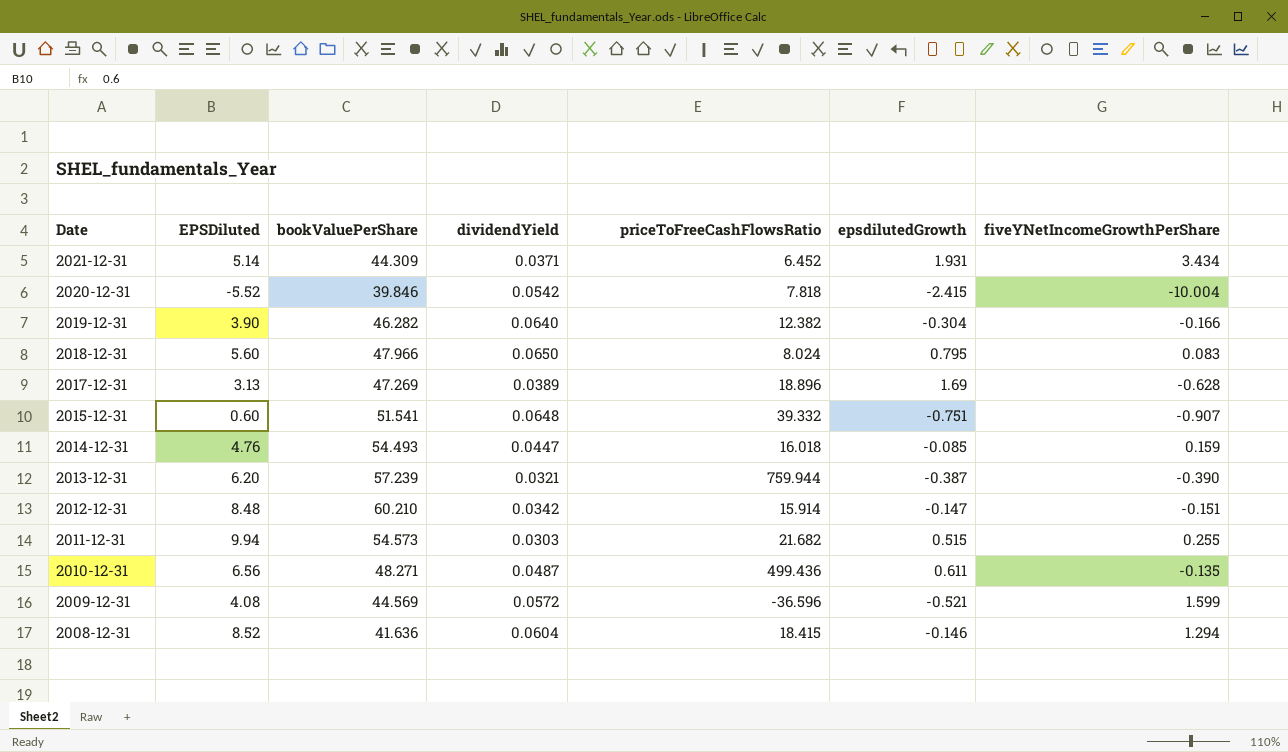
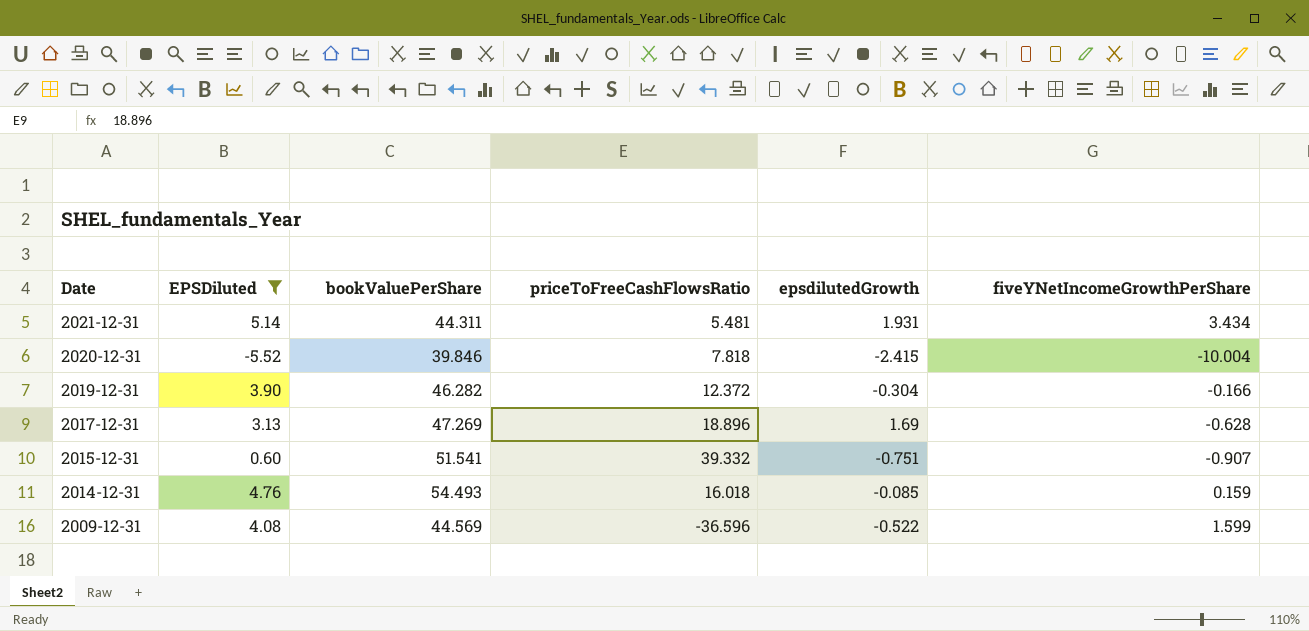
filter: none -> EPSDiluted <= 5.14
column dividendYield | position: 4 -> none
2021-12-31 | bookValuePerShare: 44.309 -> 44.311
2021-12-31 | priceToFreeCashFlowsRatio: 6.452 -> 5.481
2019-12-31 | priceToFreeCashFlowsRatio: 12.382 -> 12.372
2009-12-31 | epsdilutedGrowth: -0.521 -> -0.522

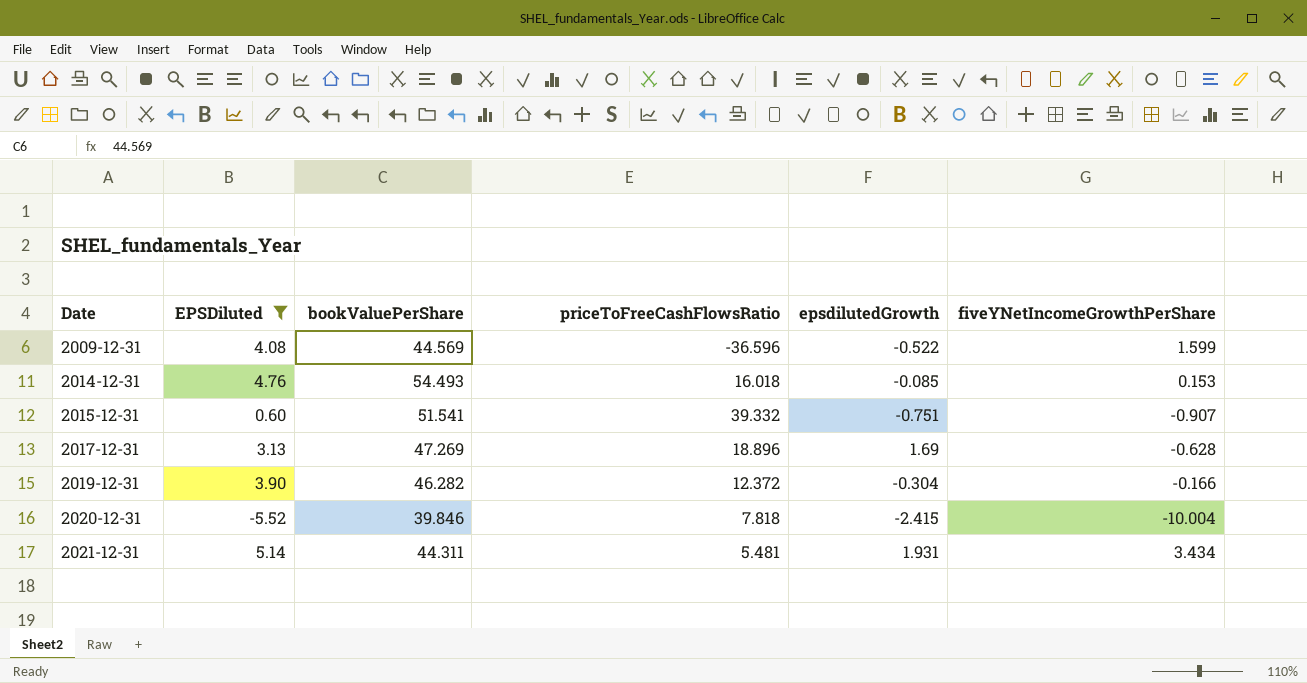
row order: Date descending -> Date ascending
2014-12-31 | fiveYNetIncomeGrowthPerShare: 0.159 -> 0.153

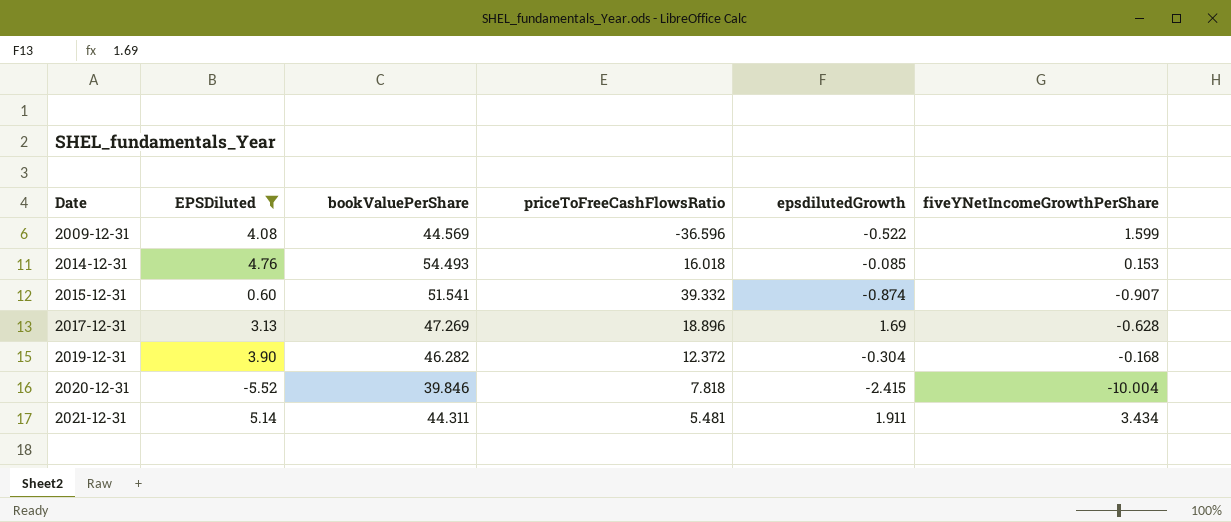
2015-12-31 | epsdilutedGrowth: -0.751 -> -0.874
2019-12-31 | fiveYNetIncomeGrowthPerShare: -0.166 -> -0.168
2021-12-31 | epsdilutedGrowth: 1.931 -> 1.911

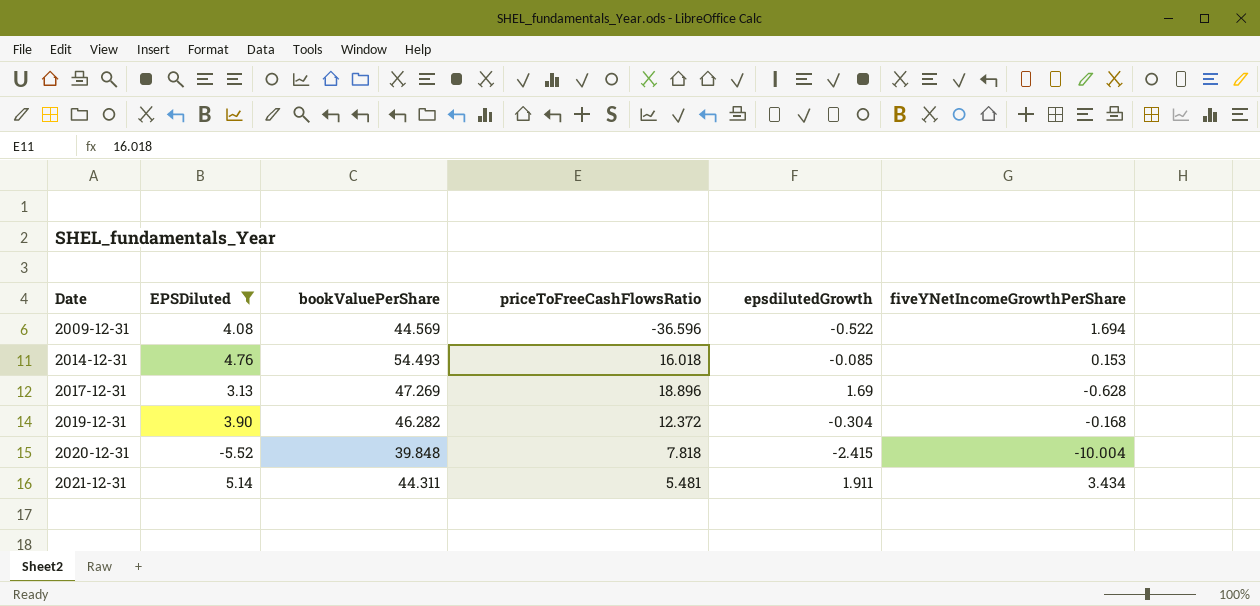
row 2015-12-31: 0.60 | 51.541 | 39.332 | -0.874 | -0.907 -> none
2009-12-31 | fiveYNetIncomeGrowthPerShare: 1.599 -> 1.694
2020-12-31 | bookValuePerShare: 39.846 -> 39.848

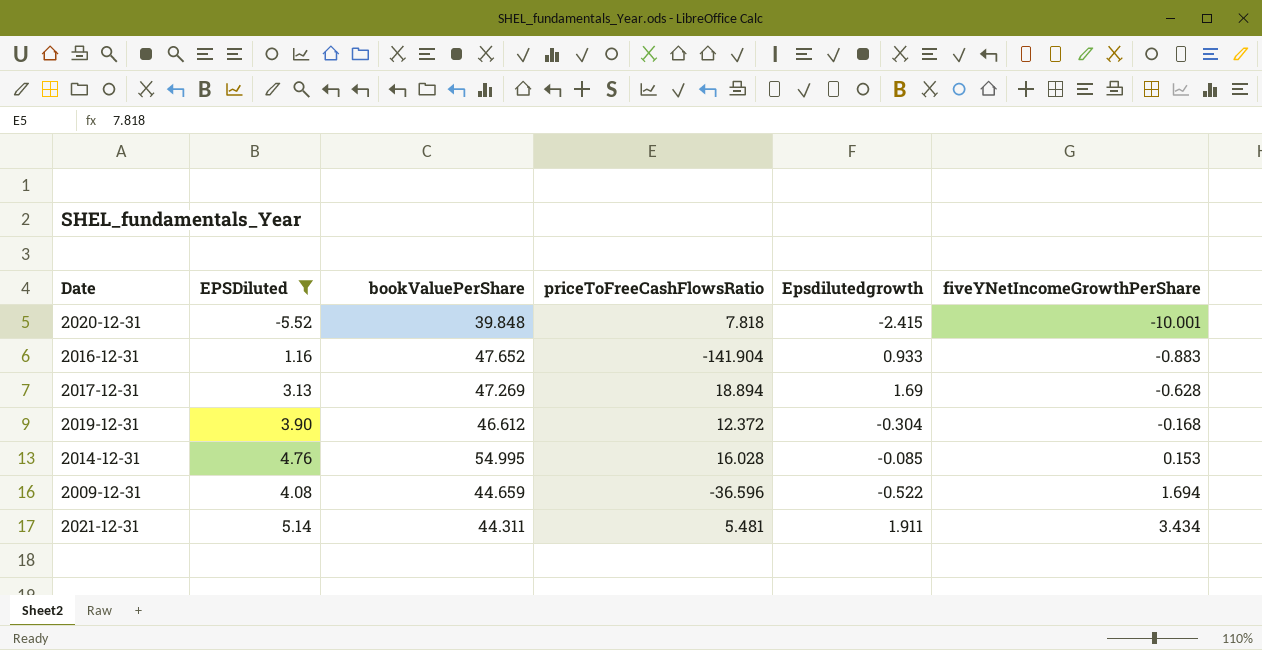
row order: Date ascending -> fiveYNetIncomeGrowthPerShare ascending
column name: epsdilutedGrowth -> Epsdilutedgrowth
2020-12-31 | fiveYNetIncomeGrowthPerShare: -10.004 -> -10.001
row 2016-12-31: none -> 1.16 | 47.652 | -141.904 | 0.933 | -0.883
2017-12-31 | priceToFreeCashFlowsRatio: 18.896 -> 18.894
2019-12-31 | bookValuePerShare: 46.282 -> 46.612
2014-12-31 | bookValuePerShare: 54.493 -> 54.995
2014-12-31 | priceToFreeCashFlowsRatio: 16.018 -> 16.028
2009-12-31 | bookValuePerShare: 44.569 -> 44.659

